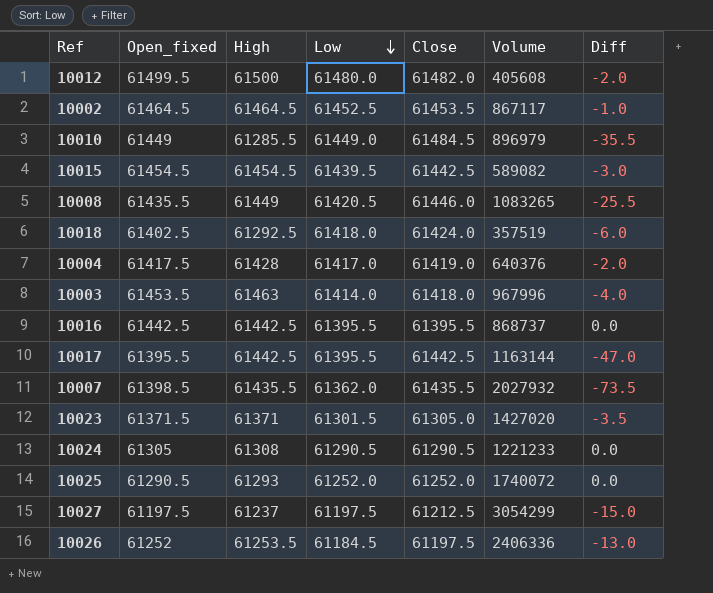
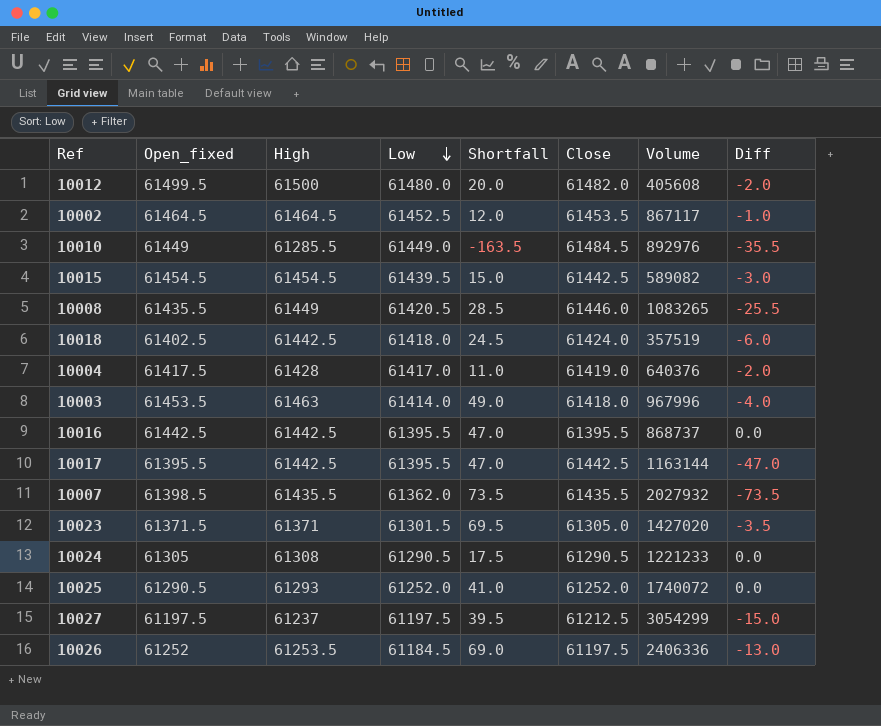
column Shortfall | formula: none -> [High] - [Low]
10010 | Volume: 896979 -> 892976
10018 | High: 61292.5 -> 61442.5

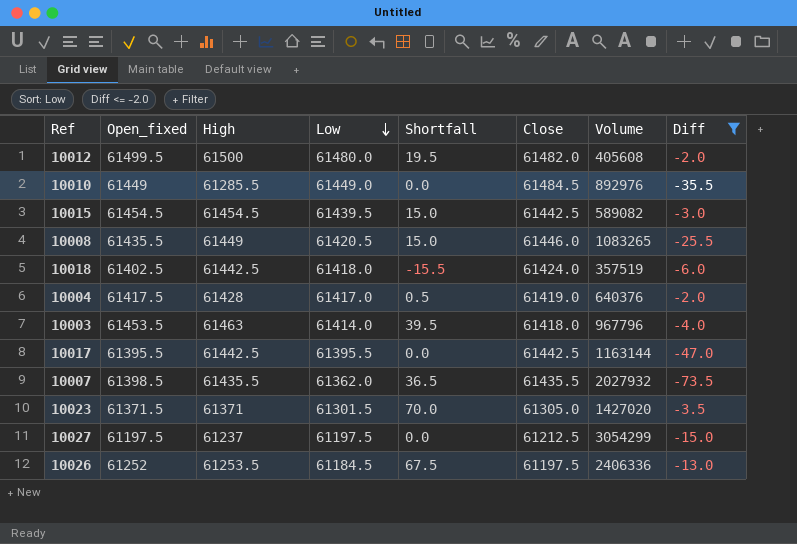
filter: none -> Diff <= -2.0
column Shortfall | formula: [High] - [Low] -> [Open_fixed] - [Low]
10003 | Volume: 967996 -> 967796

